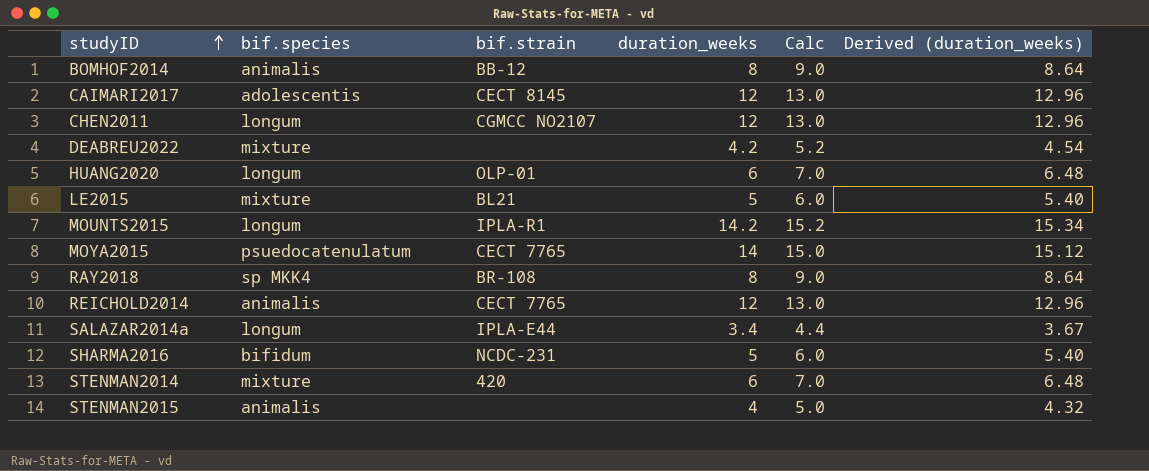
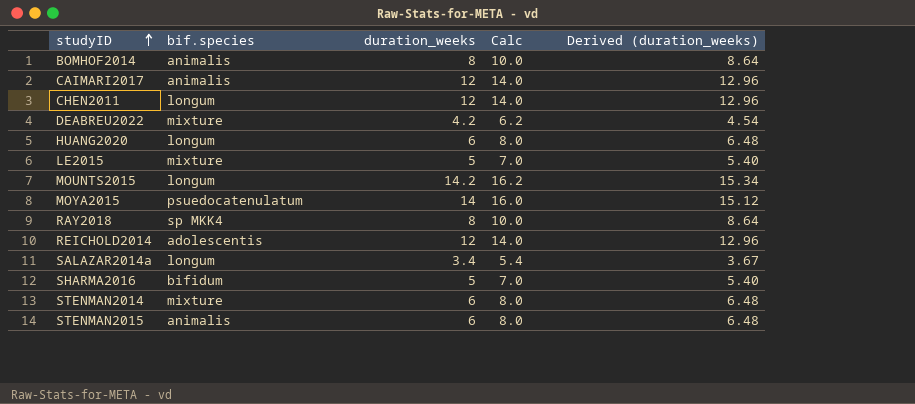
column bif.strain | position: 3 -> none
column Calc | formula: [duration_weeks] + 1 -> [duration_weeks] + 2
CAIMARI2017 | bif.species: adolescentis -> animalis
REICHOLD2014 | bif.species: animalis -> adolescentis
STENMAN2015 | duration_weeks: 4 -> 6
STENMAN2015 | Derived (duration_weeks): 4.32 -> 6.48

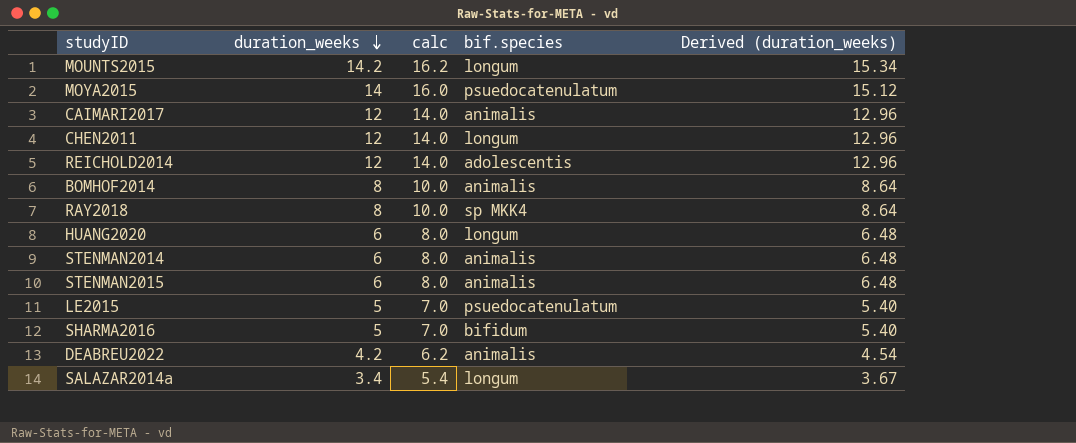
row order: studyID ascending -> duration_weeks descending
column name: Calc -> calc
column bif.species | position: 2 -> 4
STENMAN2014 | bif.species: mixture -> animalis
LE2015 | bif.species: mixture -> psuedocatenulatum
DEABREU2022 | bif.species: mixture -> animalis

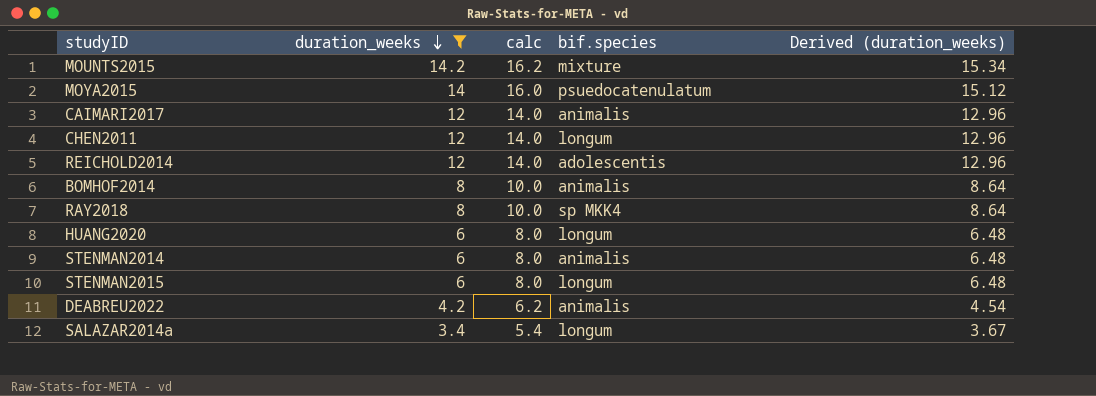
filter: none -> duration_weeks != 5
MOUNTS2015 | bif.species: longum -> mixture
STENMAN2015 | bif.species: animalis -> longum

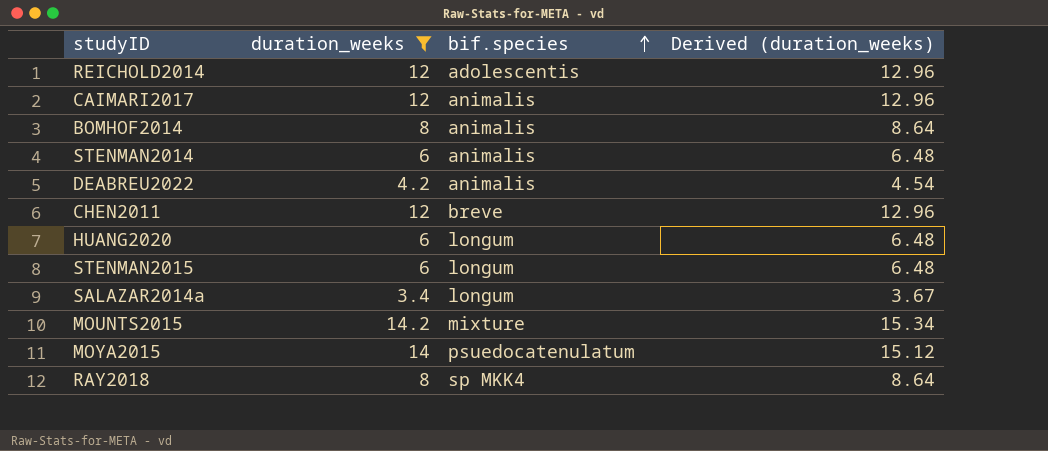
row order: duration_weeks descending -> bif.species ascending
column calc | formula: [duration_weeks] + 2 -> none
CHEN2011 | bif.species: longum -> breve

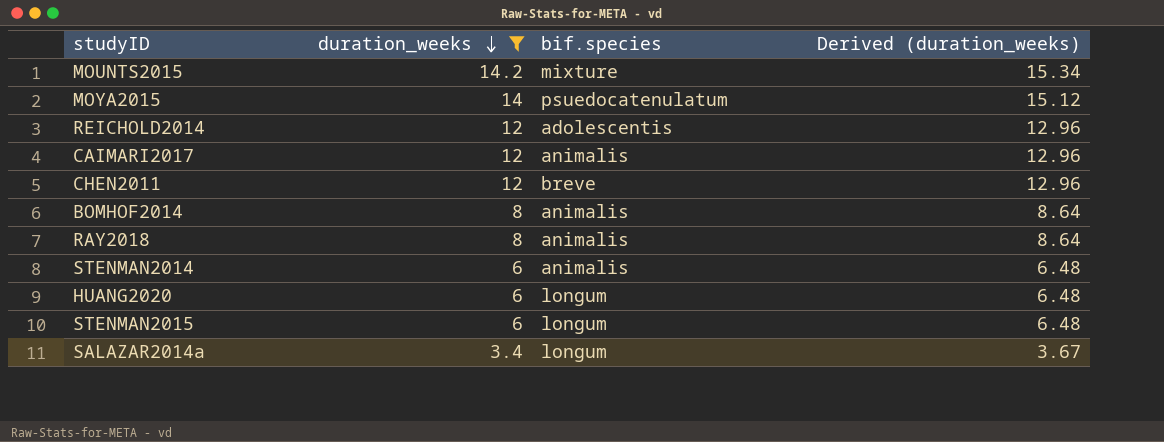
row order: bif.species ascending -> duration_weeks descending
row DEABREU2022: 4.2 | animalis | 4.54 -> none
RAY2018 | bif.species: sp MKK4 -> animalis

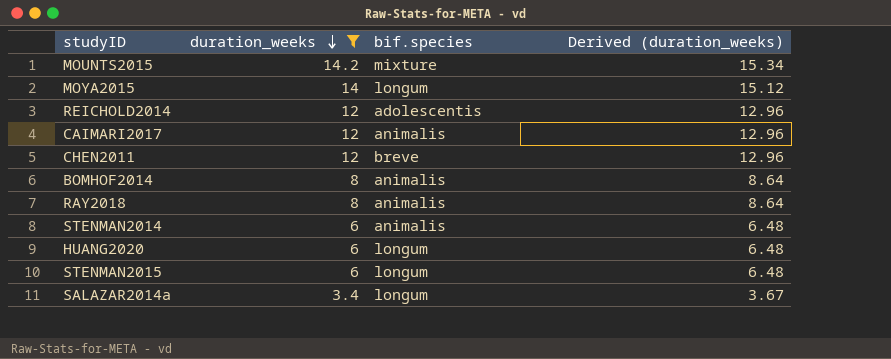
MOYA2015 | bif.species: psuedocatenulatum -> longum

